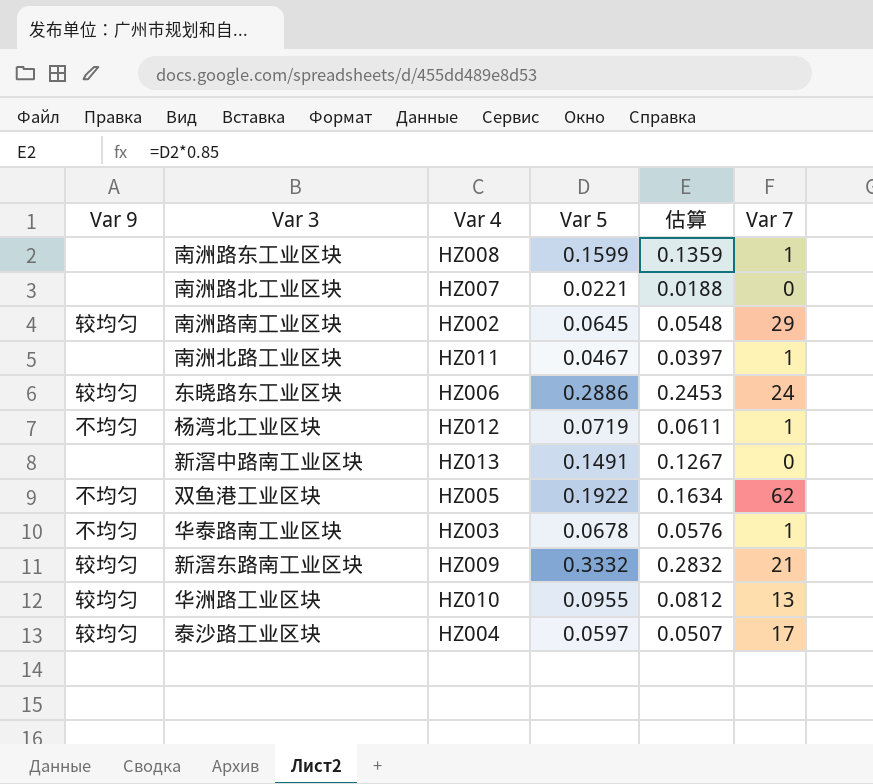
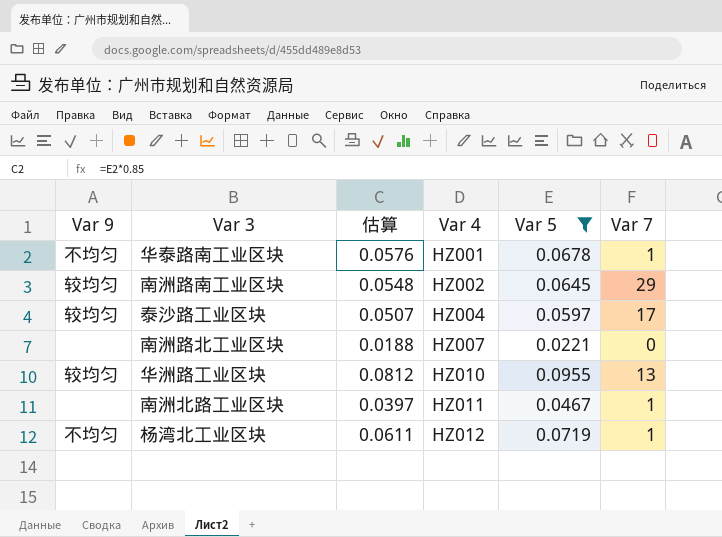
filter: none -> Var 5 <= 0.0955
row order: none -> Var 4 ascending
column 估算 | position: 5 -> 3
华泰路南工业区块 | Var 4: HZ003 -> HZ001

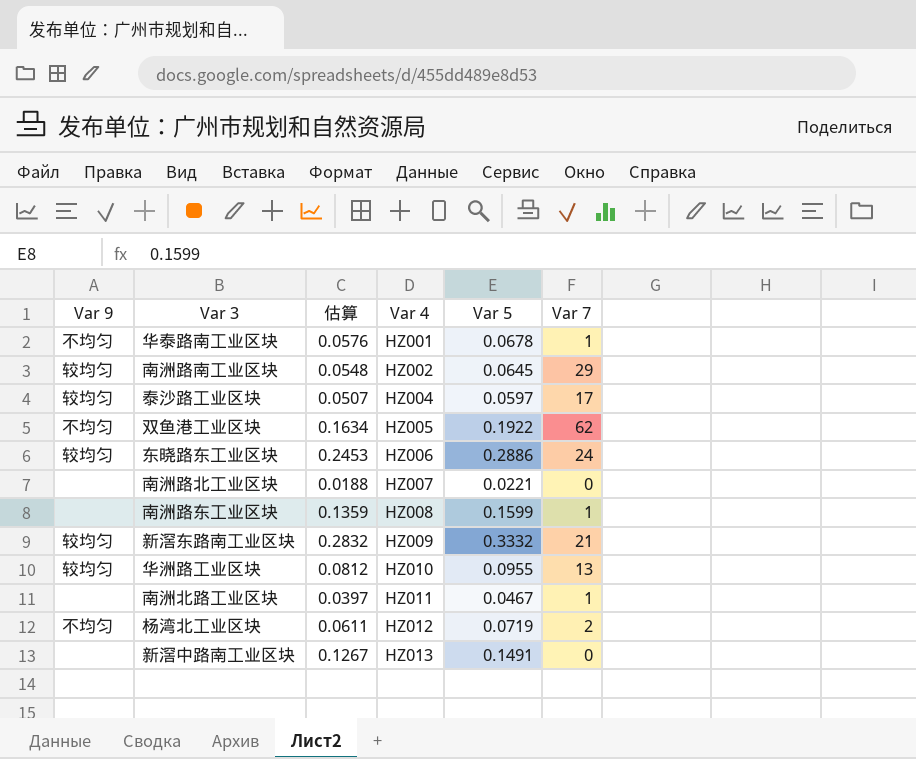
filter: Var 5 <= 0.0955 -> none
杨湾北工业区块 | Var 7: 1 -> 2

